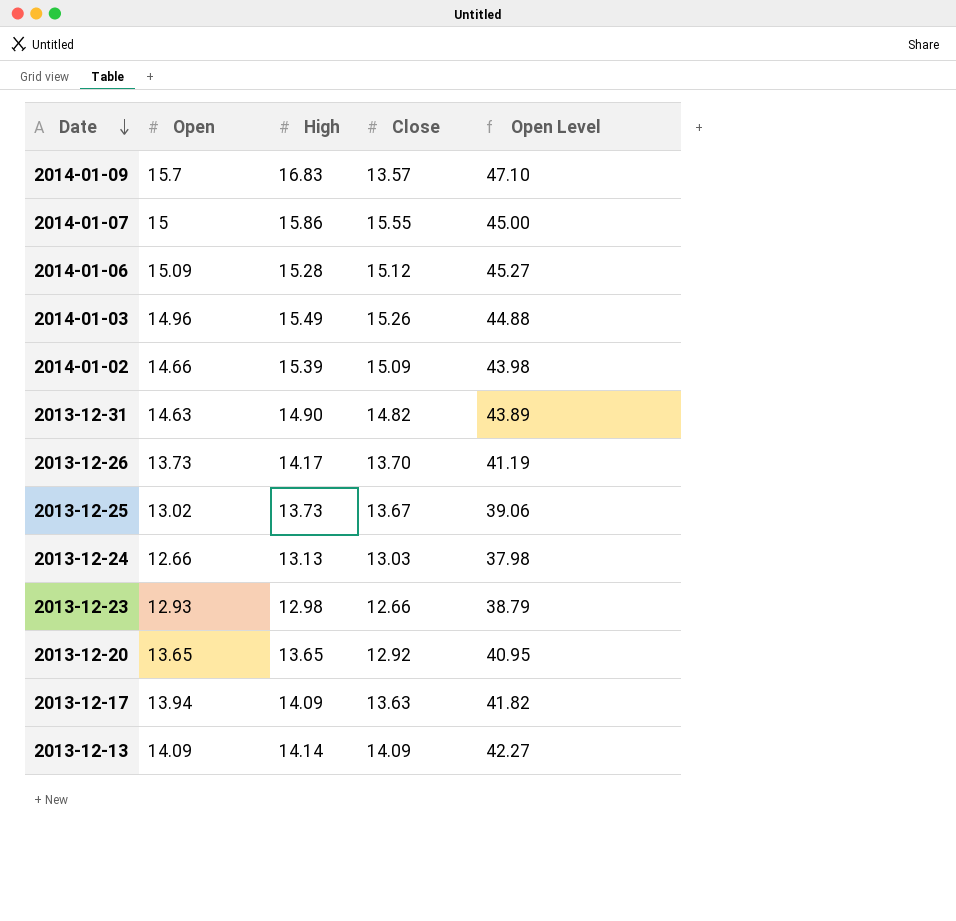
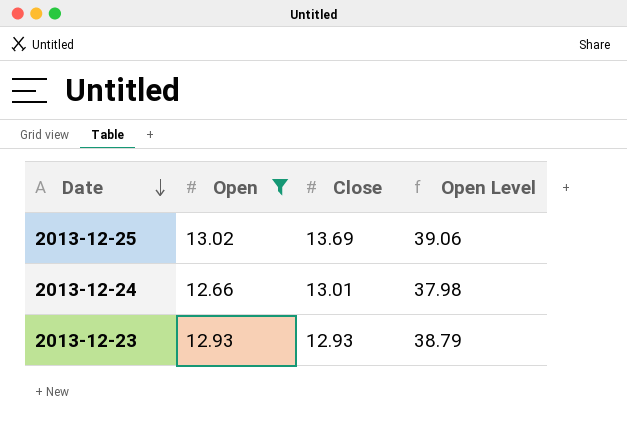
filter: none -> Open <= 13.02
column High | position: 3 -> none
2013-12-25 | Close: 13.67 -> 13.69
2013-12-24 | Close: 13.03 -> 13.01
2013-12-23 | Close: 12.66 -> 12.93

